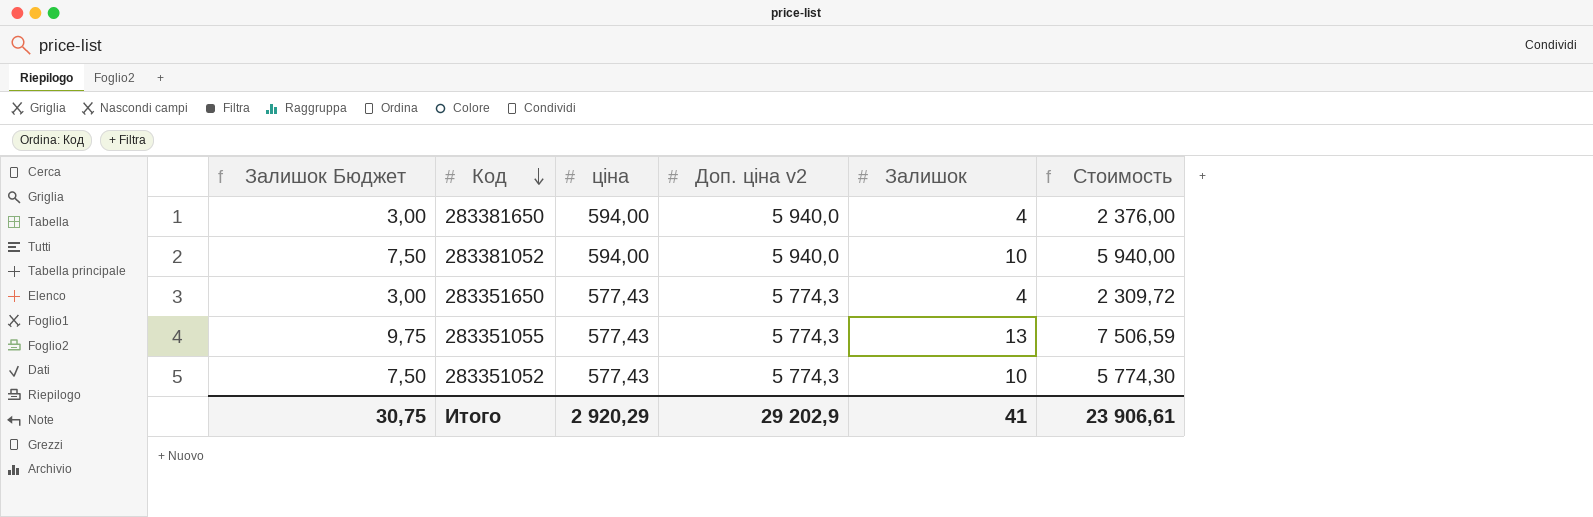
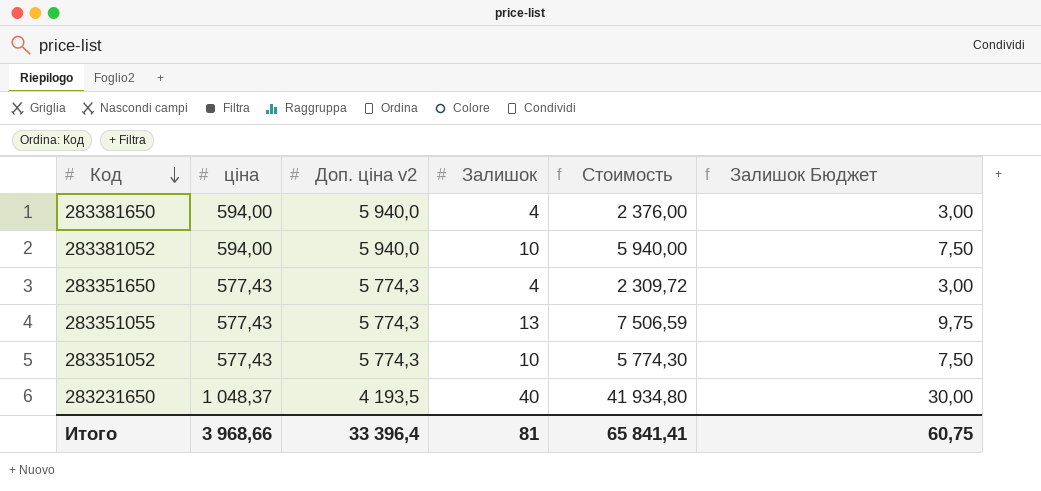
column Залишок Бюджет | position: 1 -> 6
row 283231650: none -> 1 048,37 | 4 193,5 | 40 | 41 934,80 | 30,00
Итого | ціна: 2 920,29 -> 3 968,66
Итого | Доп. ціна v2: 29 202,9 -> 33 396,4
Итого | Залишок: 41 -> 81
Итого | Стоимость: 23 906,61 -> 65 841,41
Итого | Залишок Бюджет: 30,75 -> 60,75

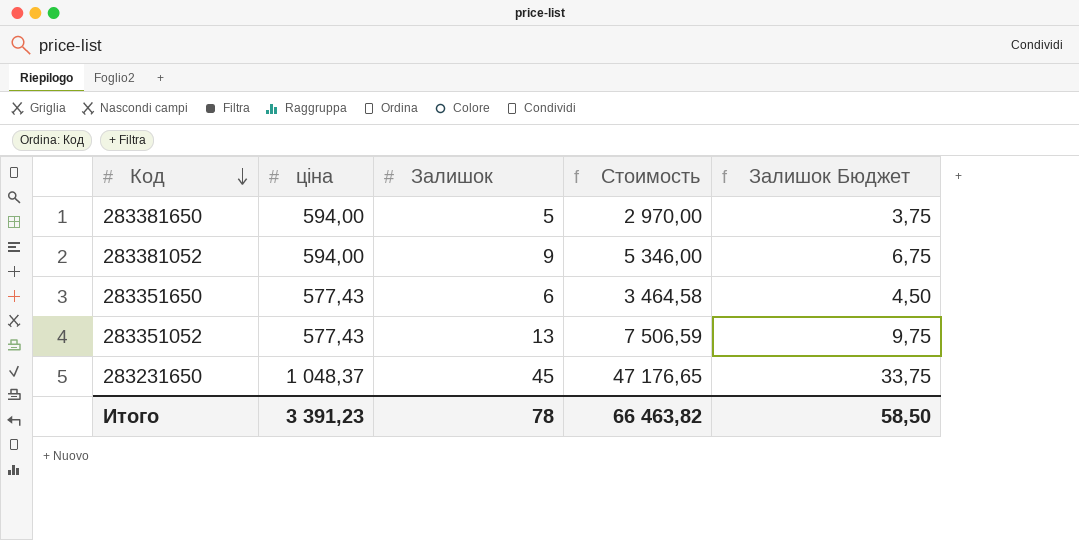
column Доп. ціна v2 | position: 3 -> none
row 283351055: 577,43 | 5 774,3 | 13 | 7 506,59 | 9,75 -> none
283381650 | Залишок: 4 -> 5
283381650 | Стоимость: 2 376,00 -> 2 970,00
283381650 | Залишок Бюджет: 3,00 -> 3,75
283381052 | Залишок: 10 -> 9
283381052 | Стоимость: 5 940,00 -> 5 346,00
283381052 | Залишок Бюджет: 7,50 -> 6,75
283351650 | Залишок: 4 -> 6
283351650 | Стоимость: 2 309,72 -> 3 464,58
283351650 | Залишок Бюджет: 3,00 -> 4,50
283351052 | Залишок: 10 -> 13
283351052 | Стоимость: 5 774,30 -> 7 506,59
283351052 | Залишок Бюджет: 7,50 -> 9,75
283231650 | Залишок: 40 -> 45
283231650 | Стоимость: 41 934,80 -> 47 176,65
283231650 | Залишок Бюджет: 30,00 -> 33,75
Итого | ціна: 3 968,66 -> 3 391,23
Итого | Залишок: 81 -> 78
Итого | Стоимость: 65 841,41 -> 66 463,82
Итого | Залишок Бюджет: 60,75 -> 58,50

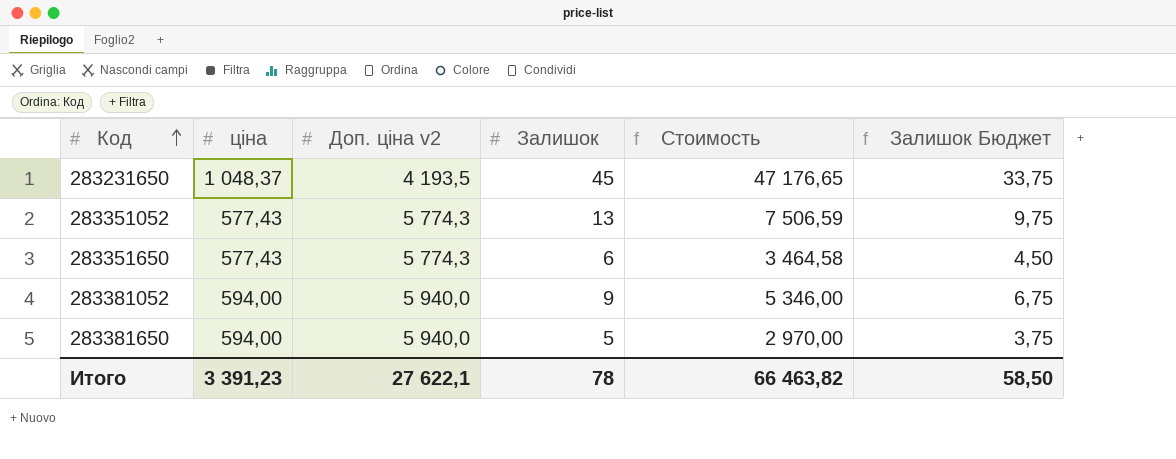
row order: Код descending -> Код ascending
column Доп. ціна v2 | position: none -> 3

